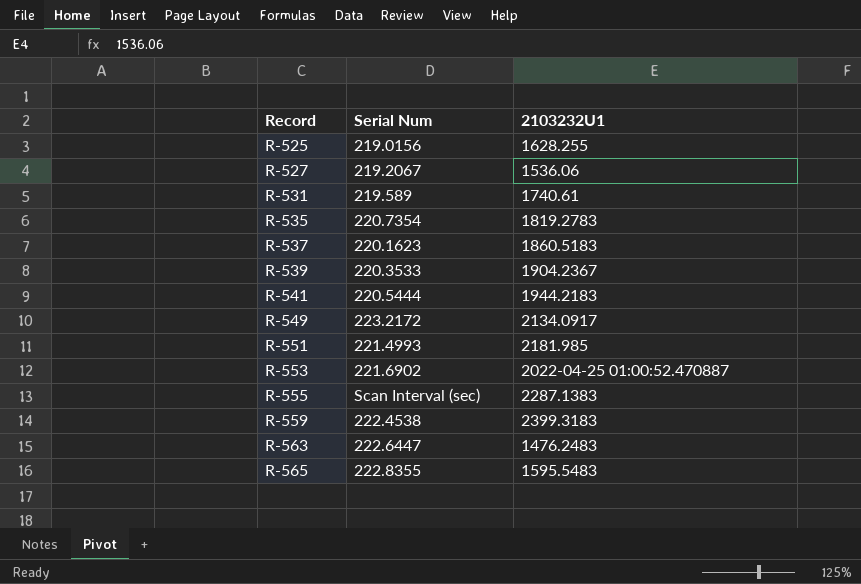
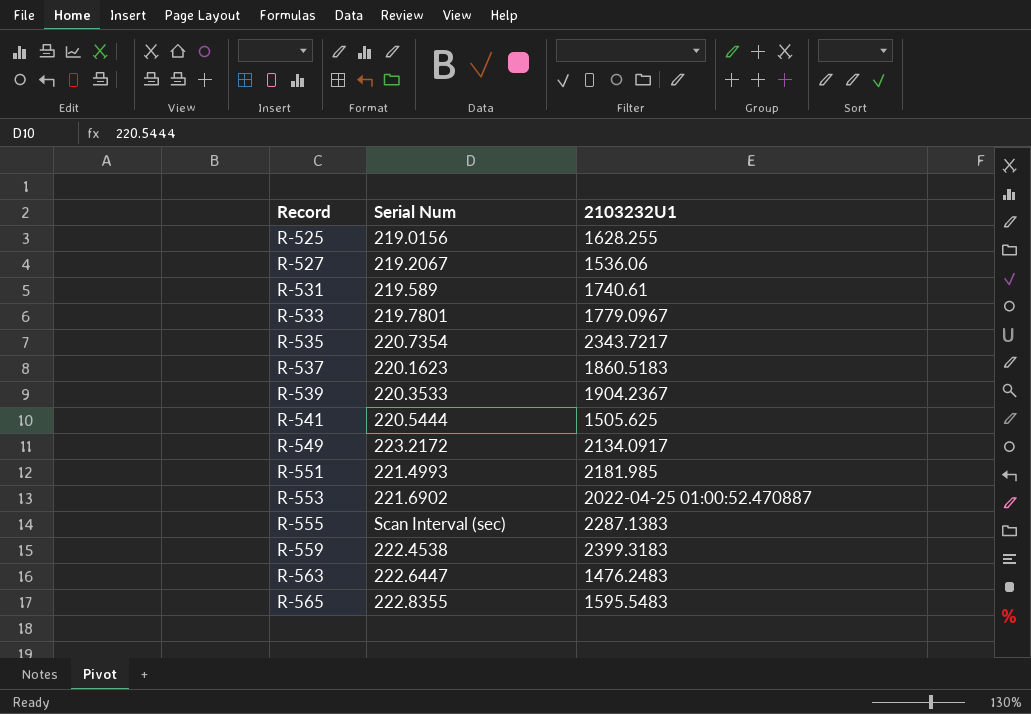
row R-533: none -> 219.7801 | 1779.0967
R-535 | 2103232U1: 1819.2783 -> 2343.7217
R-541 | 2103232U1: 1944.2183 -> 1505.625

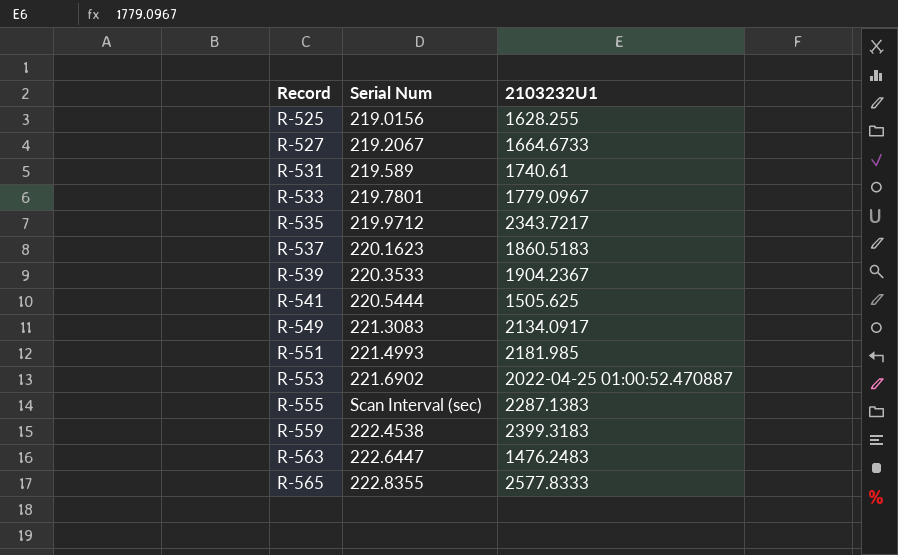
R-527 | 2103232U1: 1536.06 -> 1664.6733
R-535 | Serial Num: 220.7354 -> 219.9712
R-549 | Serial Num: 223.2172 -> 221.3083
R-565 | 2103232U1: 1595.5483 -> 2577.8333

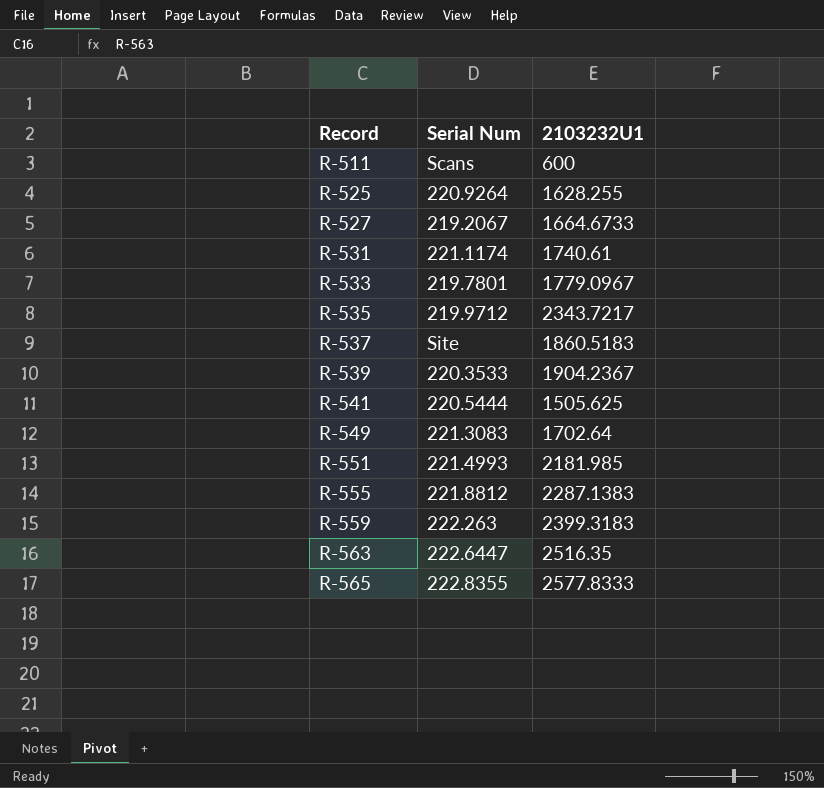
row R-553: 221.6902 | 2022-04-25 01:00:52.470887 -> none
row R-511: none -> Scans | 600
R-525 | Serial Num: 219.0156 -> 220.9264
R-531 | Serial Num: 219.589 -> 221.1174
R-537 | Serial Num: 220.1623 -> Site
R-549 | 2103232U1: 2134.0917 -> 1702.64
R-555 | Serial Num: Scan Interval (sec) -> 221.8812
R-559 | Serial Num: 222.4538 -> 222.263
R-563 | 2103232U1: 1476.2483 -> 2516.35

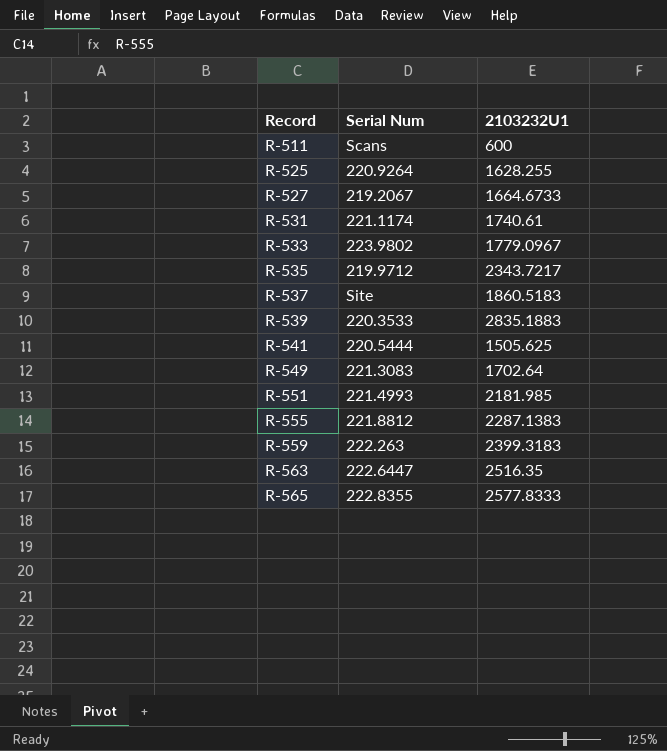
R-533 | Serial Num: 219.7801 -> 223.9802
R-539 | 2103232U1: 1904.2367 -> 2835.1883

